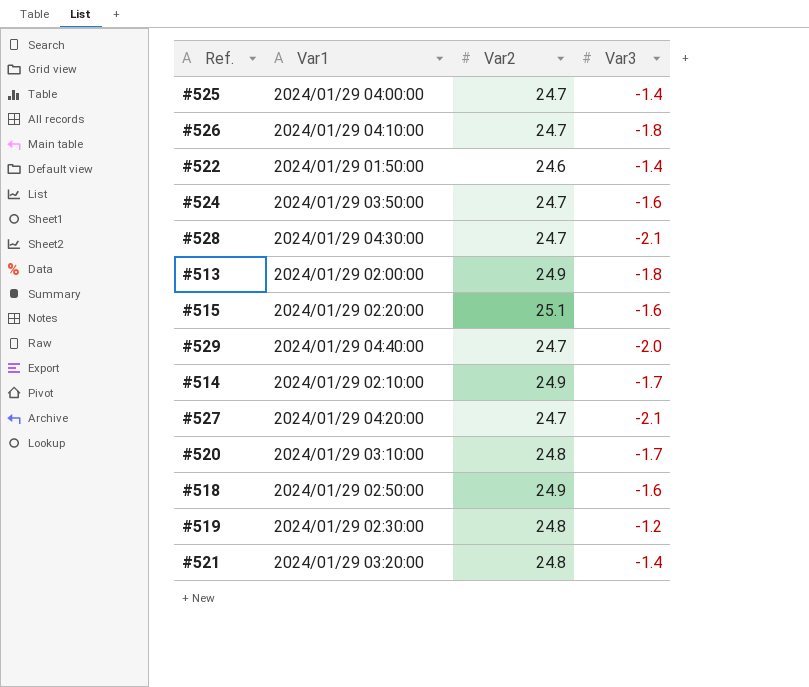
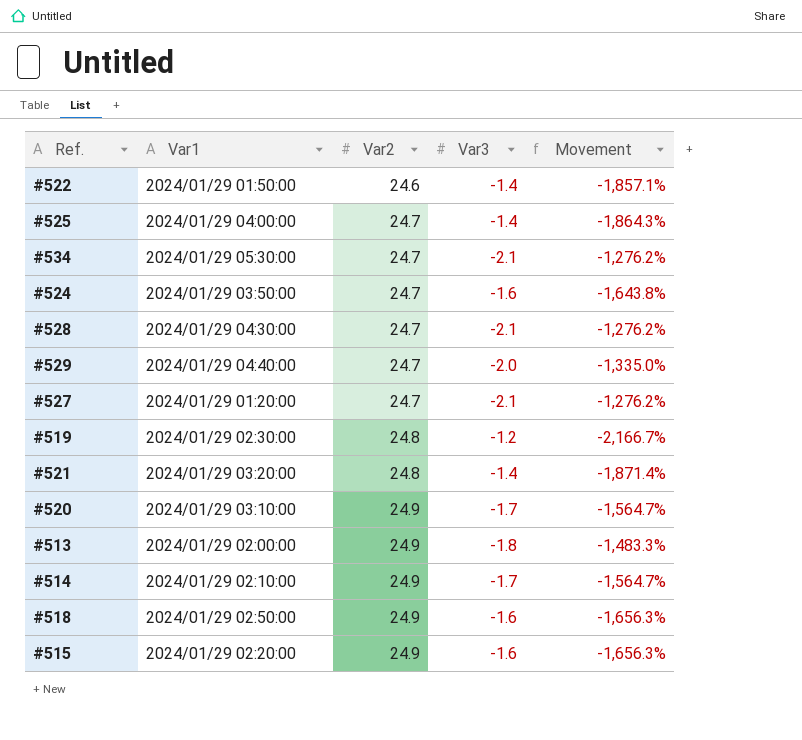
row order: none -> Var2 ascending
column Movement | formula: none -> ([Var2] - [Var3]) / [Var3]
row #526: 2024/01/29 04:10:00 | 24.7 | -1.8 -> none
row #534: none -> 2024/01/29 05:30:00 | 24.7 | -2.1 | -1,276.2%
#527 | Var1: 2024/01/29 04:20:00 -> 2024/01/29 01:20:00
#520 | Var2: 24.8 -> 24.9
#515 | Var2: 25.1 -> 24.9

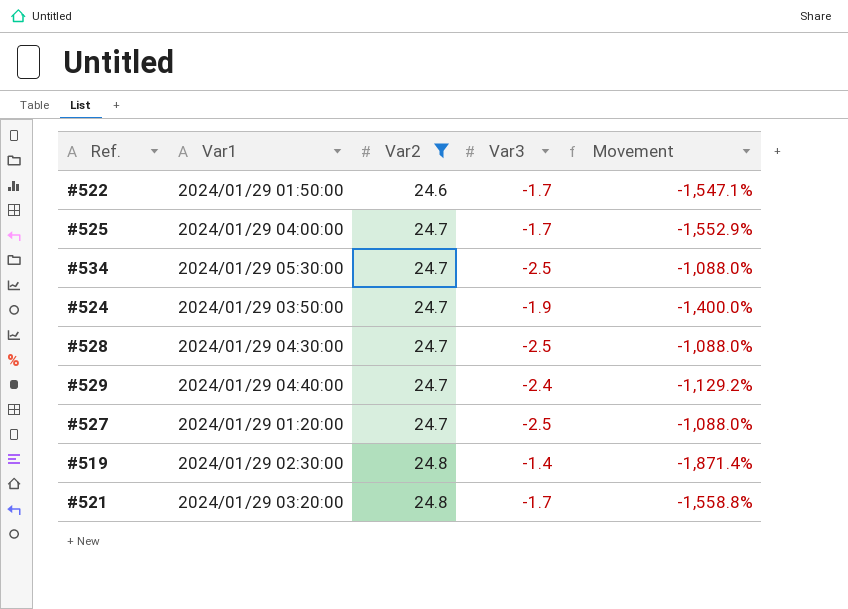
filter: none -> Var2 != 24.9
#522 | Var3: -1.4 -> -1.7
#522 | Movement: -1,857.1% -> -1,547.1%
#525 | Var3: -1.4 -> -1.7
#525 | Movement: -1,864.3% -> -1,552.9%
#534 | Var3: -2.1 -> -2.5
#534 | Movement: -1,276.2% -> -1,088.0%
#524 | Var3: -1.6 -> -1.9
#524 | Movement: -1,643.8% -> -1,400.0%
#528 | Var3: -2.1 -> -2.5
#528 | Movement: -1,276.2% -> -1,088.0%
#529 | Var3: -2.0 -> -2.4
#529 | Movement: -1,335.0% -> -1,129.2%
#527 | Var3: -2.1 -> -2.5
#527 | Movement: -1,276.2% -> -1,088.0%
#519 | Var3: -1.2 -> -1.4
#519 | Movement: -2,166.7% -> -1,871.4%
#521 | Var3: -1.4 -> -1.7
#521 | Movement: -1,871.4% -> -1,558.8%

